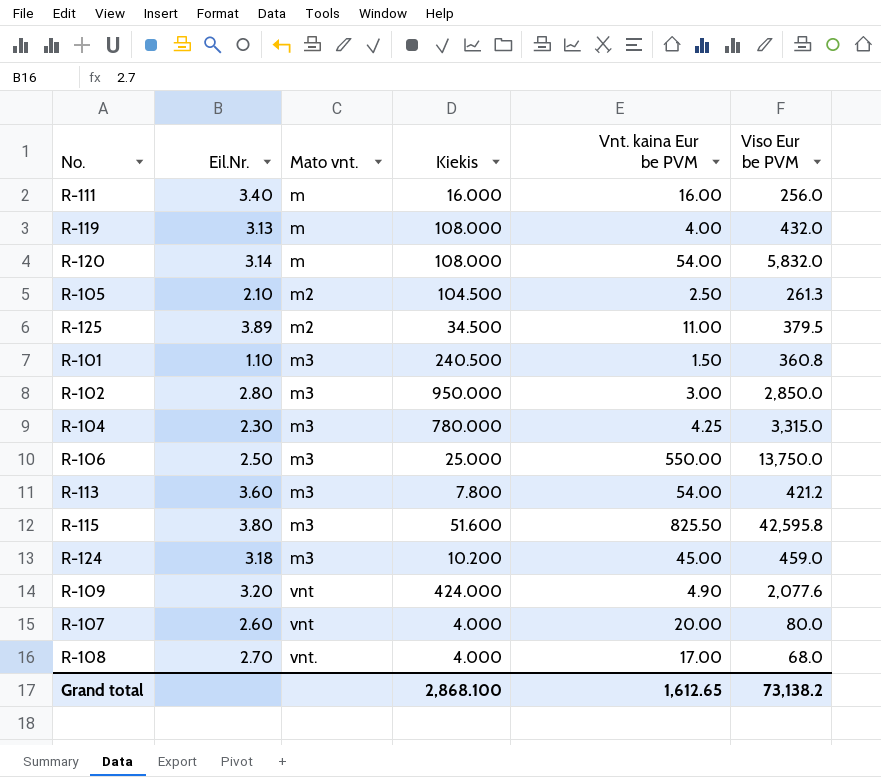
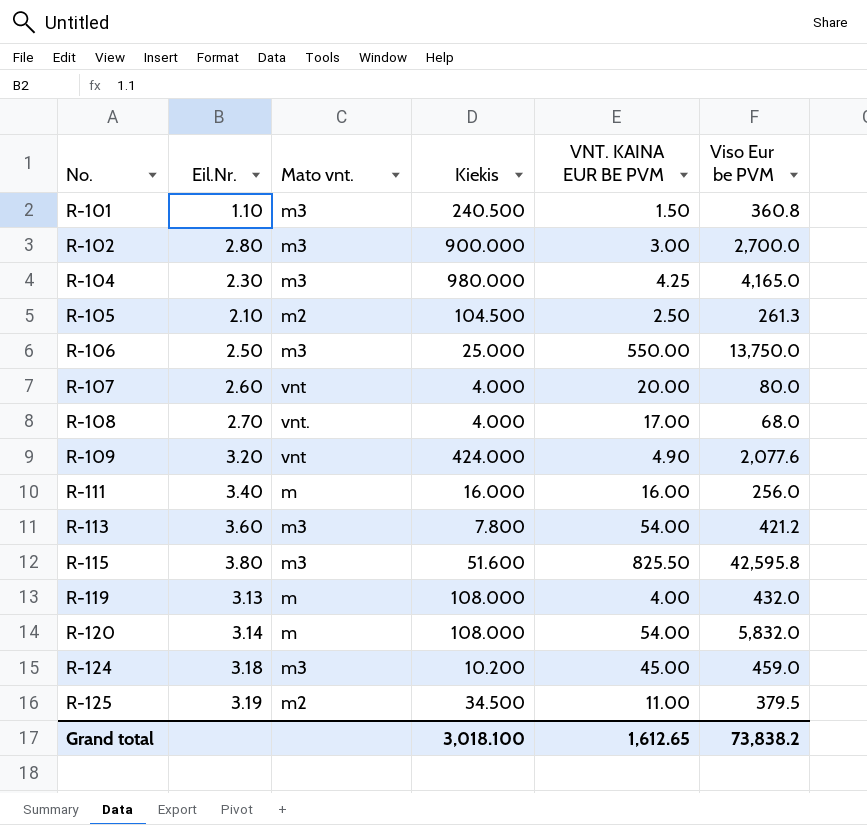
row order: Mato vnt. ascending -> No. ascending
column name: Vnt. kaina Eur be PVM -> VNT. KAINA EUR BE PVM
R-102 | Kiekis: 950.000 -> 900.000
R-102 | Viso Eur be PVM: 2,850.0 -> 2,700.0
R-104 | Kiekis: 780.000 -> 980.000
R-104 | Viso Eur be PVM: 3,315.0 -> 4,165.0
R-125 | Eil.Nr.: 3.89 -> 3.19
Grand total | Kiekis: 2,868.100 -> 3,018.100
Grand total | Viso Eur be PVM: 73,138.2 -> 73,838.2

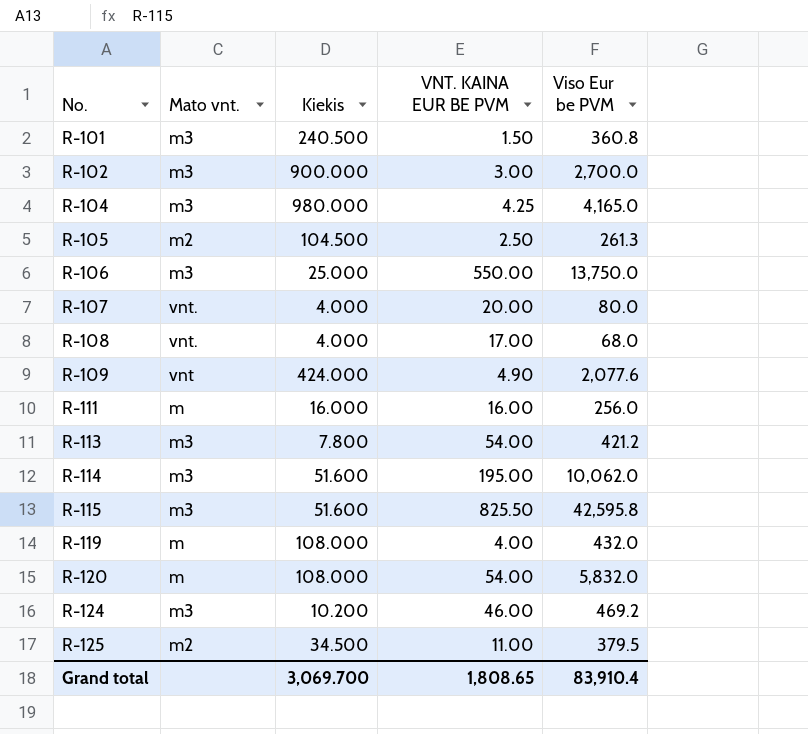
column Eil.Nr. | position: 2 -> none
R-107 | Mato vnt.: vnt -> vnt.
row R-114: none -> m3 | 51.600 | 195.00 | 10,062.0
R-124 | VNT. KAINA EUR BE PVM: 45.00 -> 46.00
R-124 | Viso Eur be PVM: 459.0 -> 469.2
Grand total | Kiekis: 3,018.100 -> 3,069.700
Grand total | VNT. KAINA EUR BE PVM: 1,612.65 -> 1,808.65
Grand total | Viso Eur be PVM: 73,838.2 -> 83,910.4

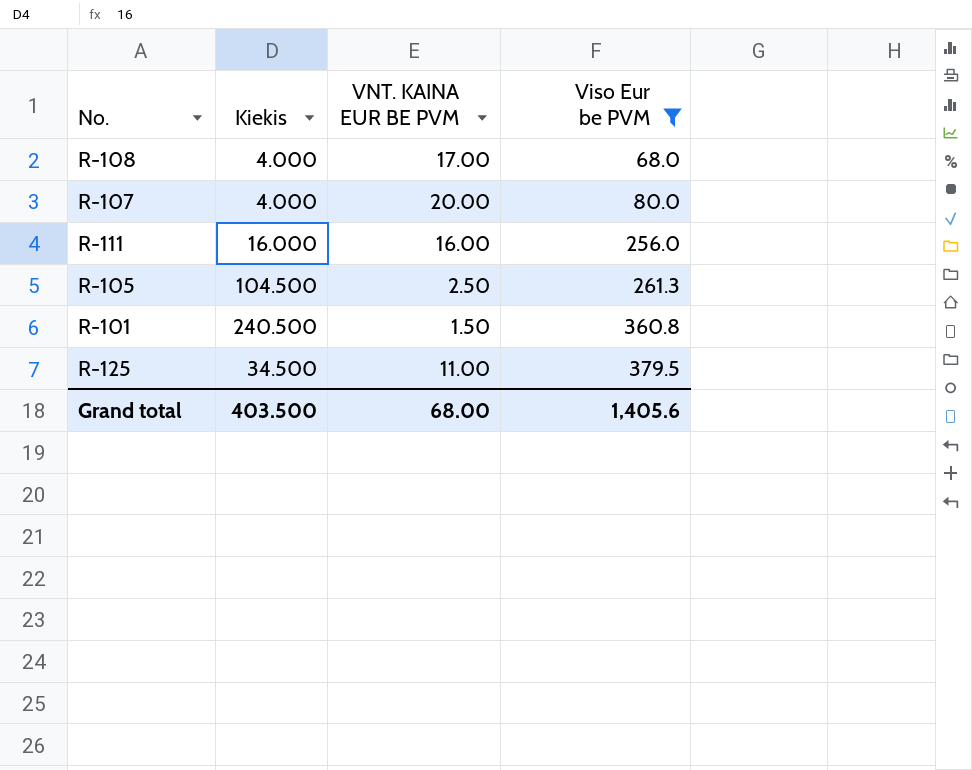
filter: none -> Viso Eur be PVM <= 379.5
row order: No. ascending -> Viso Eur be PVM ascending
column Mato vnt. | position: 2 -> none
Grand total | Kiekis: 3,069.700 -> 403.500
Grand total | VNT. KAINA EUR BE PVM: 1,808.65 -> 68.00
Grand total | Viso Eur be PVM: 83,910.4 -> 1,405.6

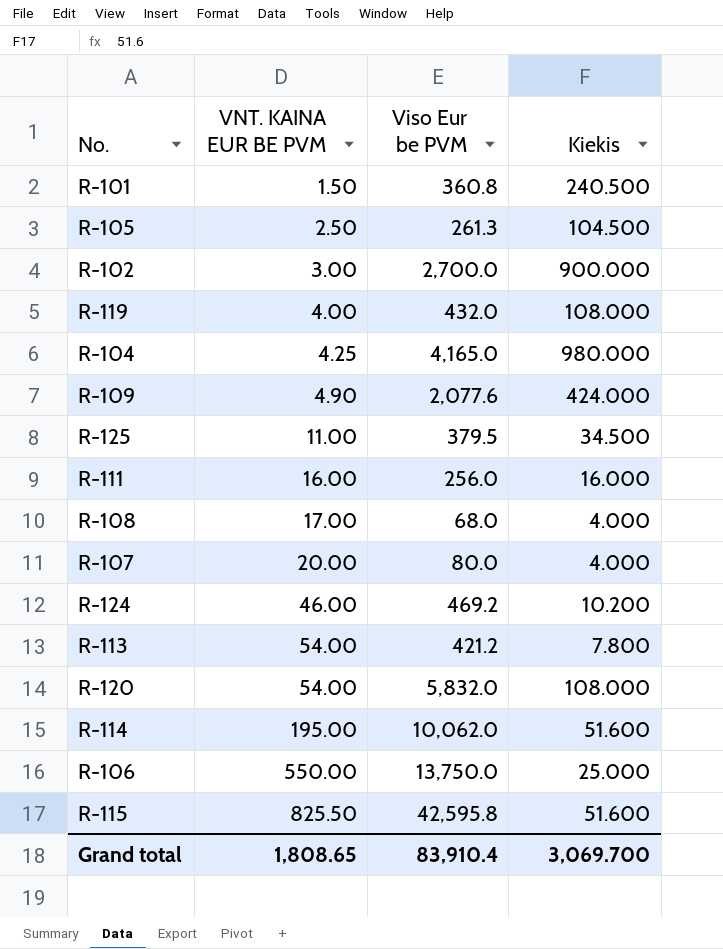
filter: Viso Eur be PVM <= 379.5 -> none
row order: Viso Eur be PVM ascending -> VNT. KAINA EUR BE PVM ascending
column Kiekis | position: 2 -> 4
Grand total | VNT. KAINA EUR BE PVM: 68.00 -> 1,808.65
Grand total | Viso Eur be PVM: 1,405.6 -> 83,910.4
Grand total | Kiekis: 403.500 -> 3,069.700

